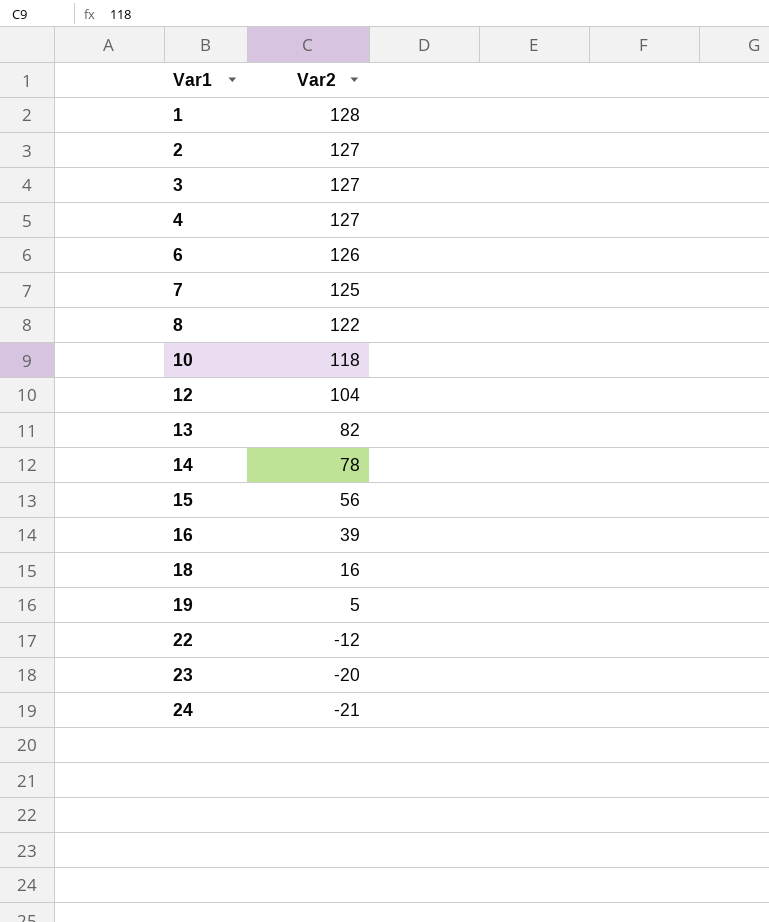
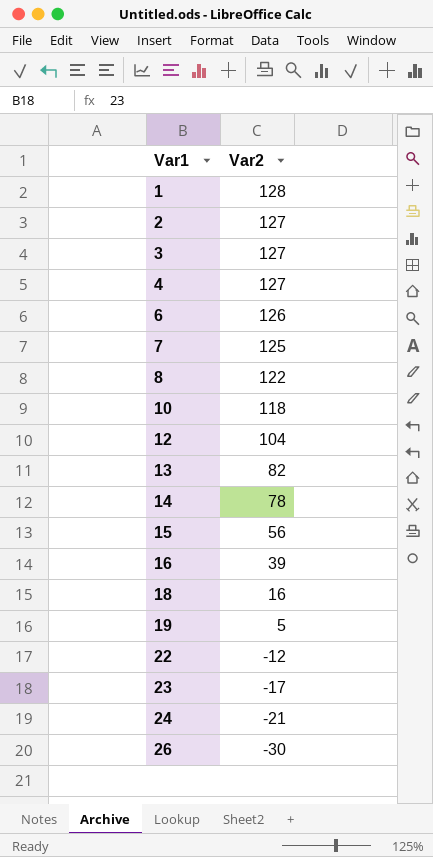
23 | Var2: -20 -> -17
row 26: none -> -30

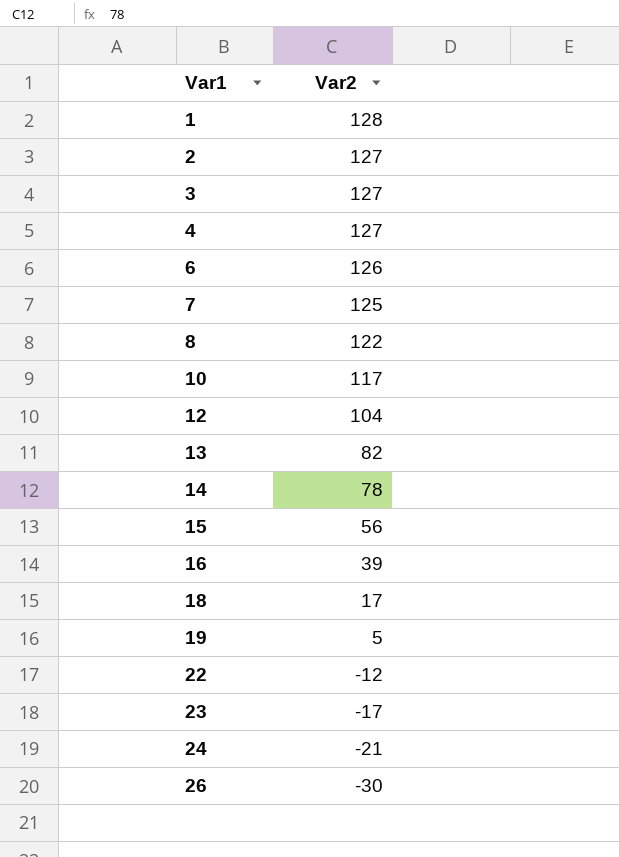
10 | Var2: 118 -> 117
18 | Var2: 16 -> 17

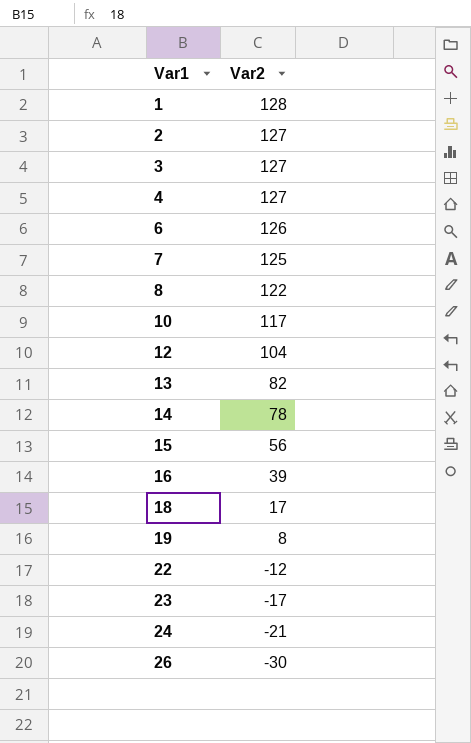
19 | Var2: 5 -> 8

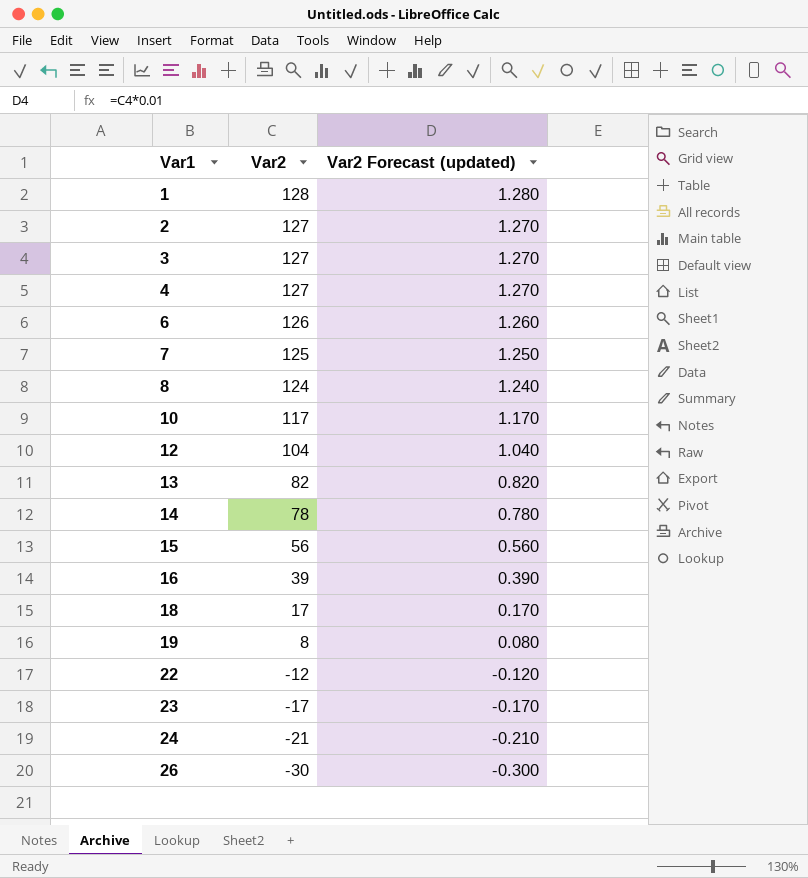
column Var2 Forecast (updated) | formula: none -> [Var2] * 0.01
8 | Var2: 122 -> 124

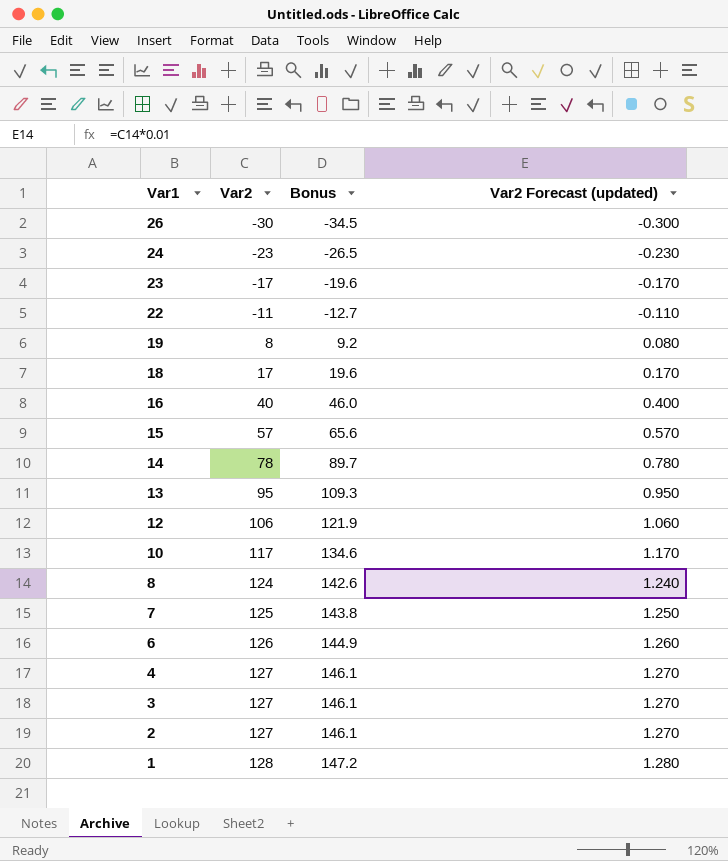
row order: Var1 ascending -> Var1 descending
column Bonus | formula: none -> [Var2] * 1.15
24 | Var2: -21 -> -23
24 | Var2 Forecast (updated): -0.210 -> -0.230
22 | Var2: -12 -> -11
22 | Var2 Forecast (updated): -0.120 -> -0.110
16 | Var2: 39 -> 40
16 | Var2 Forecast (updated): 0.390 -> 0.400
15 | Var2: 56 -> 57
15 | Var2 Forecast (updated): 0.560 -> 0.570
13 | Var2: 82 -> 95
13 | Var2 Forecast (updated): 0.820 -> 0.950
12 | Var2: 104 -> 106
12 | Var2 Forecast (updated): 1.040 -> 1.060

